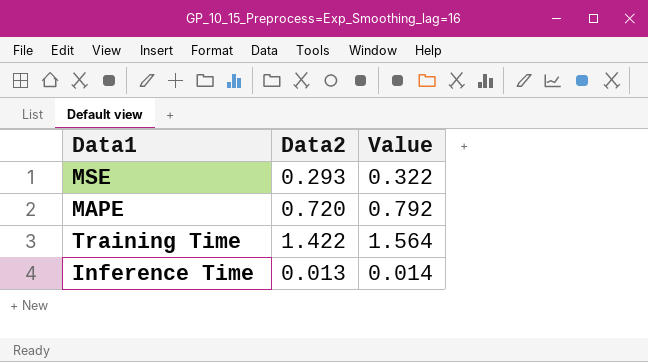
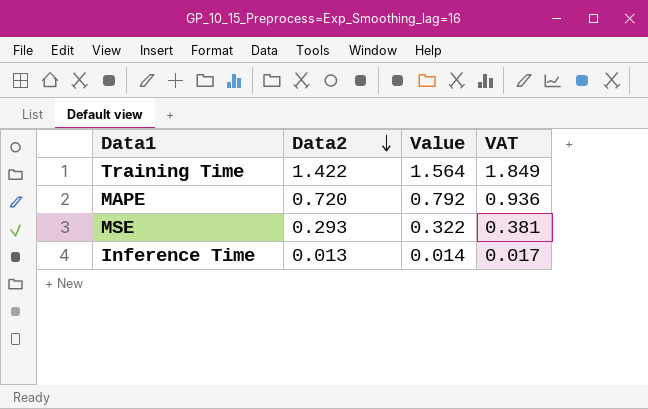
row order: none -> Data2 descending
column VAT | formula: none -> [Data2] * 1.3

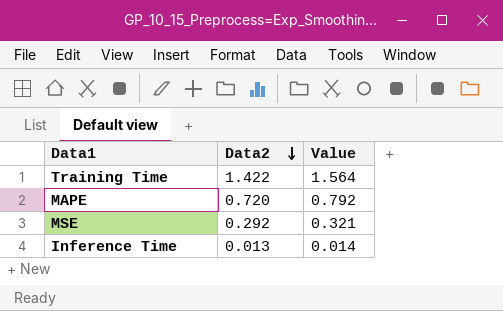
column VAT | formula: [Data2] * 1.3 -> none
MSE | Data2: 0.293 -> 0.292
MSE | Value: 0.322 -> 0.321

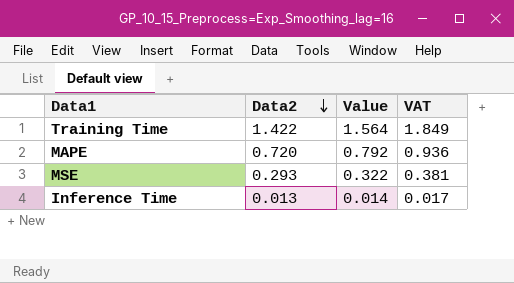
column VAT | formula: none -> [Data2] * 1.3
MSE | Data2: 0.292 -> 0.293
MSE | Value: 0.321 -> 0.322

